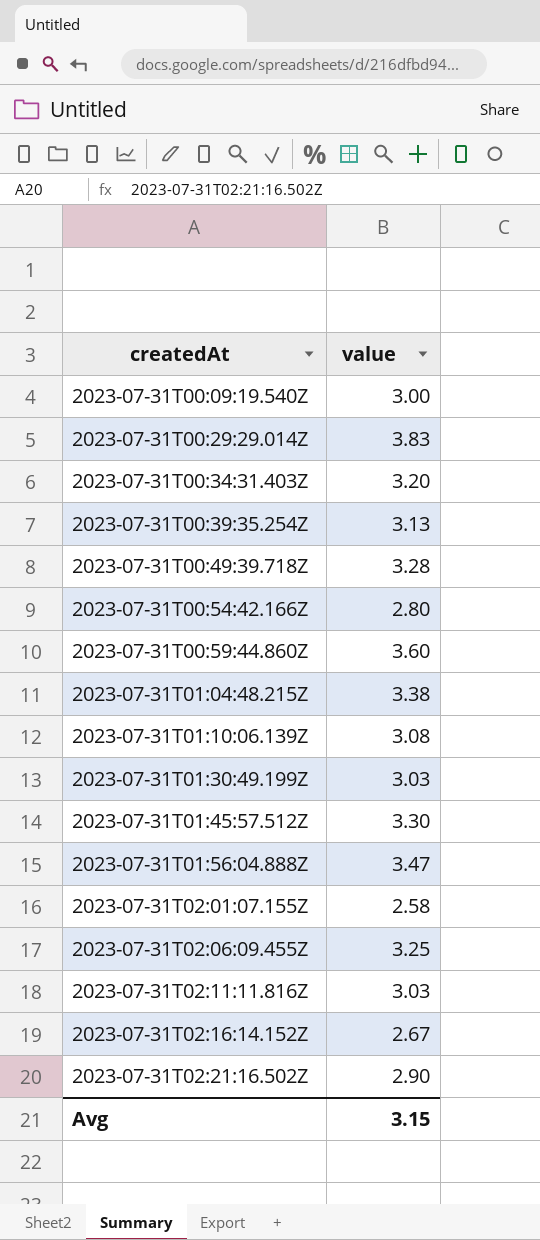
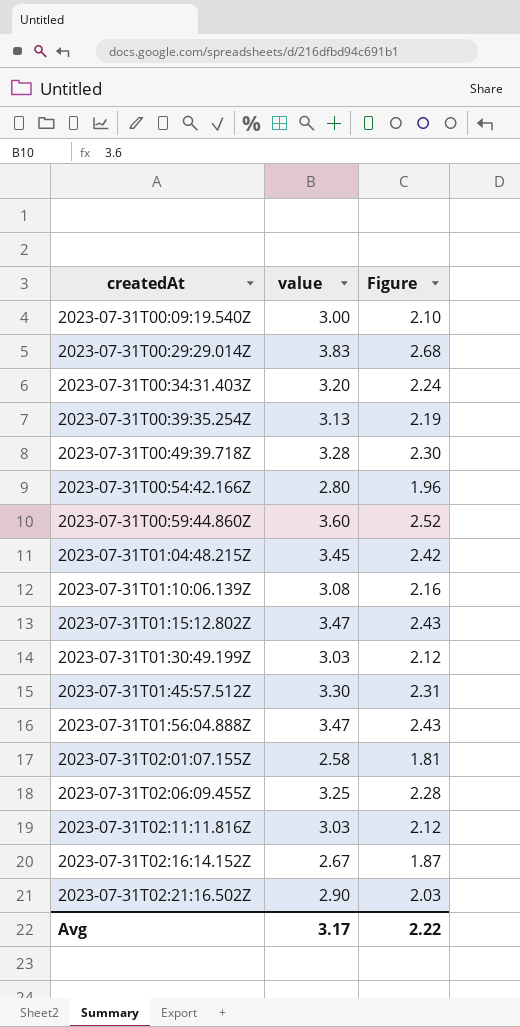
column Figure | formula: none -> [value] * 0.7
2023-07-31T01:04:48.215Z | value: 3.38 -> 3.45
row 2023-07-31T01:15:12.802Z: none -> 3.47 | 2.43
Avg | value: 3.15 -> 3.17

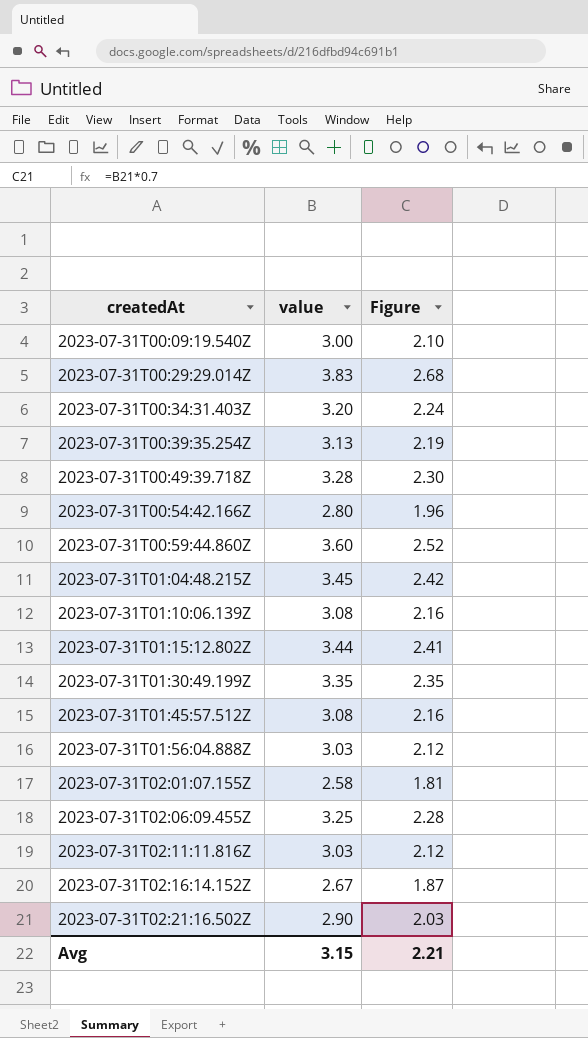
2023-07-31T01:15:12.802Z | value: 3.47 -> 3.44
2023-07-31T01:15:12.802Z | Figure: 2.43 -> 2.41
2023-07-31T01:30:49.199Z | value: 3.03 -> 3.35
2023-07-31T01:30:49.199Z | Figure: 2.12 -> 2.35
2023-07-31T01:45:57.512Z | value: 3.30 -> 3.08
2023-07-31T01:45:57.512Z | Figure: 2.31 -> 2.16
2023-07-31T01:56:04.888Z | value: 3.47 -> 3.03
2023-07-31T01:56:04.888Z | Figure: 2.43 -> 2.12
Avg | value: 3.17 -> 3.15
Avg | Figure: 2.22 -> 2.21

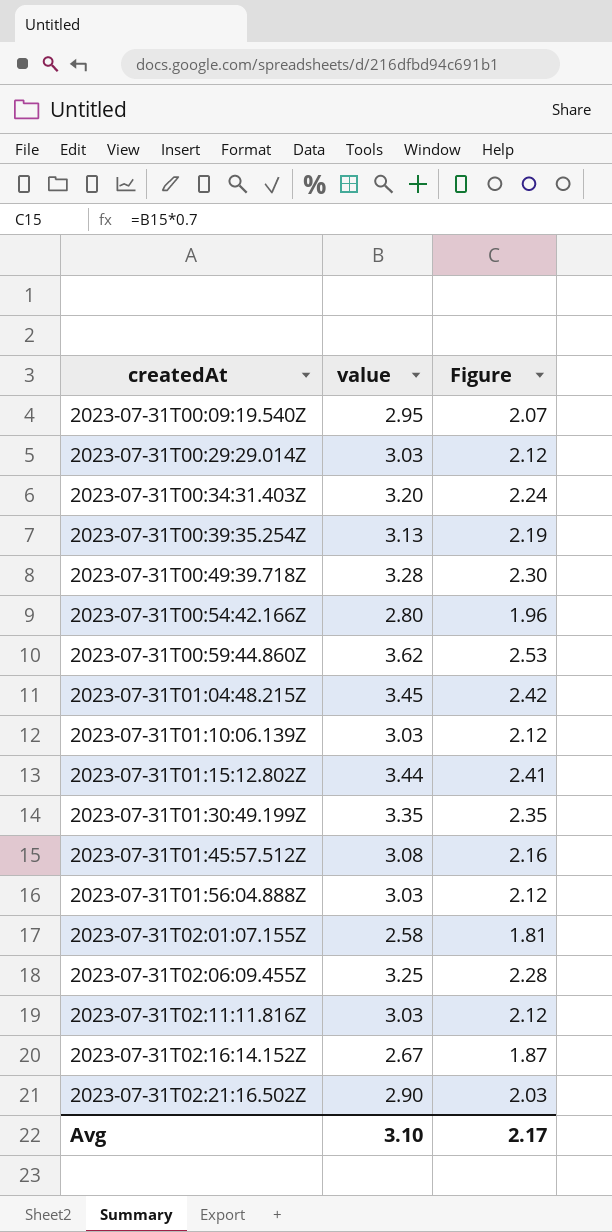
2023-07-31T00:09:19.540Z | value: 3.00 -> 2.95
2023-07-31T00:09:19.540Z | Figure: 2.10 -> 2.07
2023-07-31T00:29:29.014Z | value: 3.83 -> 3.03
2023-07-31T00:29:29.014Z | Figure: 2.68 -> 2.12
2023-07-31T00:59:44.860Z | value: 3.60 -> 3.62
2023-07-31T00:59:44.860Z | Figure: 2.52 -> 2.53
2023-07-31T01:10:06.139Z | value: 3.08 -> 3.03
2023-07-31T01:10:06.139Z | Figure: 2.16 -> 2.12
Avg | value: 3.15 -> 3.10
Avg | Figure: 2.21 -> 2.17

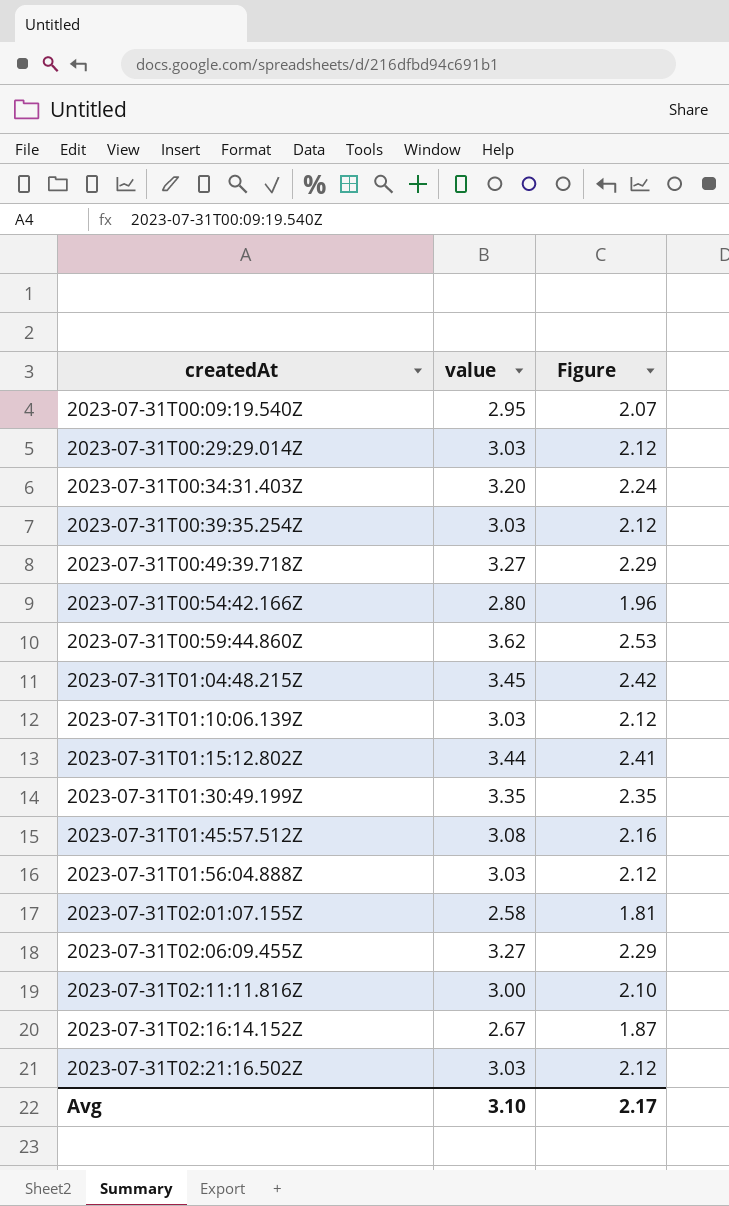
2023-07-31T00:39:35.254Z | value: 3.13 -> 3.03
2023-07-31T00:39:35.254Z | Figure: 2.19 -> 2.12
2023-07-31T00:49:39.718Z | value: 3.28 -> 3.27
2023-07-31T00:49:39.718Z | Figure: 2.30 -> 2.29
2023-07-31T02:06:09.455Z | value: 3.25 -> 3.27
2023-07-31T02:06:09.455Z | Figure: 2.28 -> 2.29
2023-07-31T02:11:11.816Z | value: 3.03 -> 3.00
2023-07-31T02:11:11.816Z | Figure: 2.12 -> 2.10
2023-07-31T02:21:16.502Z | value: 2.90 -> 3.03
2023-07-31T02:21:16.502Z | Figure: 2.03 -> 2.12

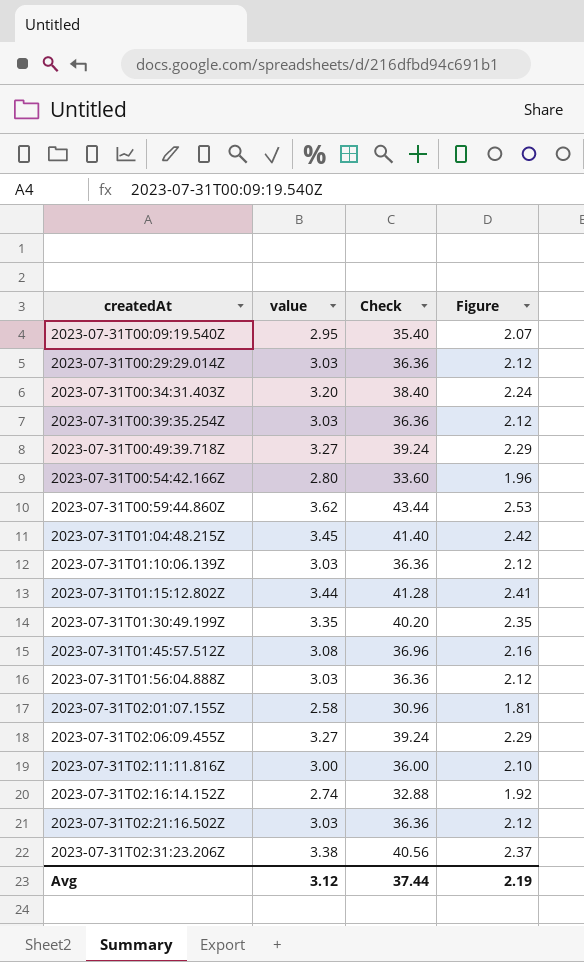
column Check | formula: none -> [value] * 12
2023-07-31T02:16:14.152Z | value: 2.67 -> 2.74
2023-07-31T02:16:14.152Z | Figure: 1.87 -> 1.92
row 2023-07-31T02:31:23.206Z: none -> 3.38 | 40.56 | 2.37
Avg | value: 3.10 -> 3.12
Avg | Figure: 2.17 -> 2.19

